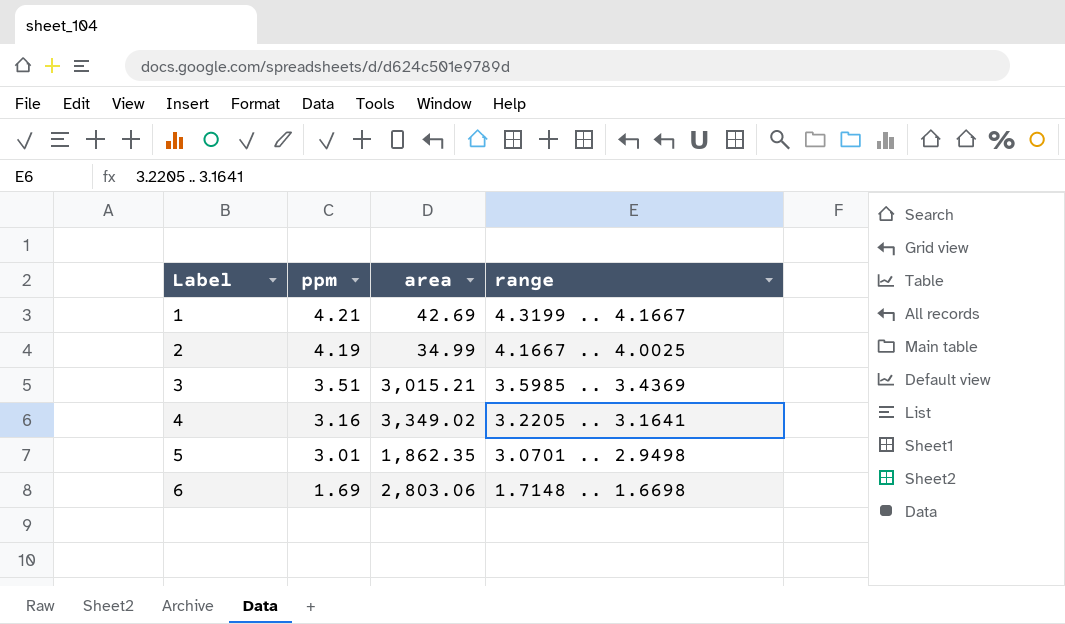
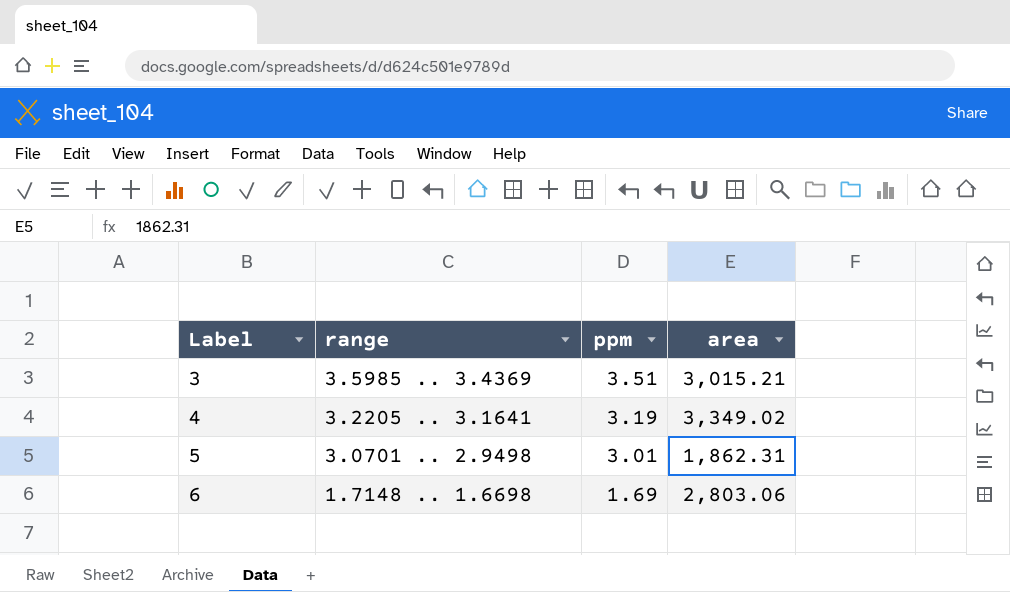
column range | position: 4 -> 2
row 1: 4.21 | 42.69 | 4.3199 .. 4.1667 -> none
row 2: 4.19 | 34.99 | 4.1667 .. 4.0025 -> none
4 | ppm: 3.16 -> 3.19
5 | area: 1,862.35 -> 1,862.31

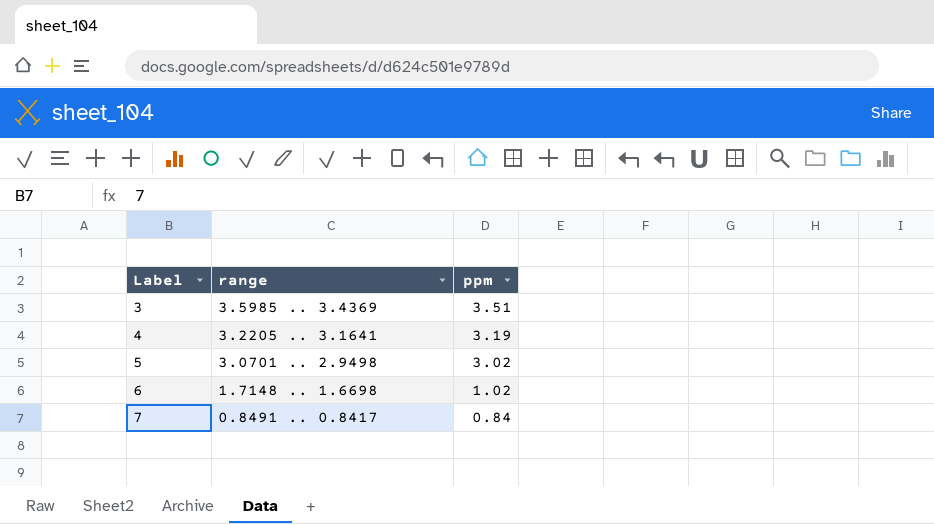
column area | position: 4 -> none
5 | ppm: 3.01 -> 3.02
6 | ppm: 1.69 -> 1.02
row 7: none -> 0.8491 .. 0.8417 | 0.84

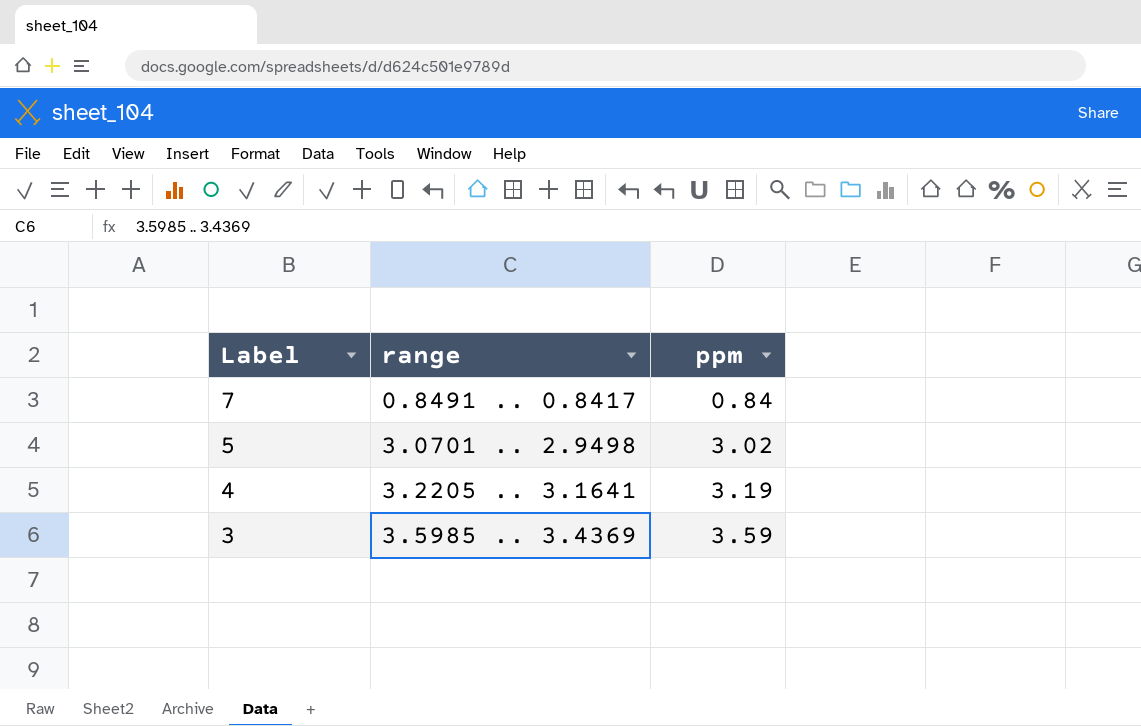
row order: Label ascending -> Label descending
row 6: 1.7148 .. 1.6698 | 1.02 -> none
3 | ppm: 3.51 -> 3.59

